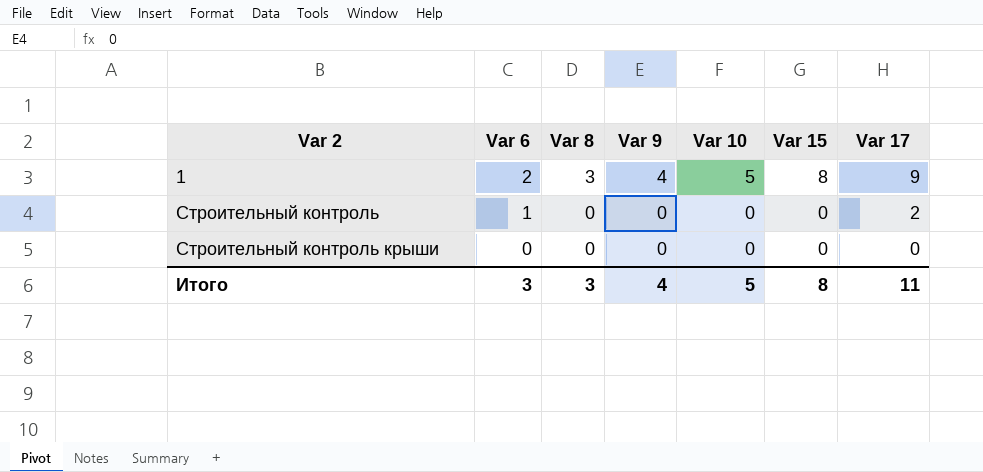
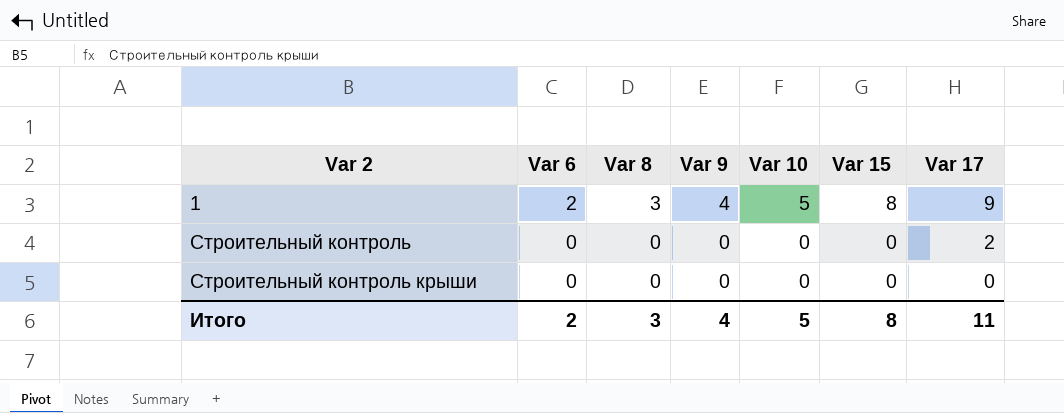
Строительный контроль | Var 6: 1 -> 0
Итого | Var 6: 3 -> 2

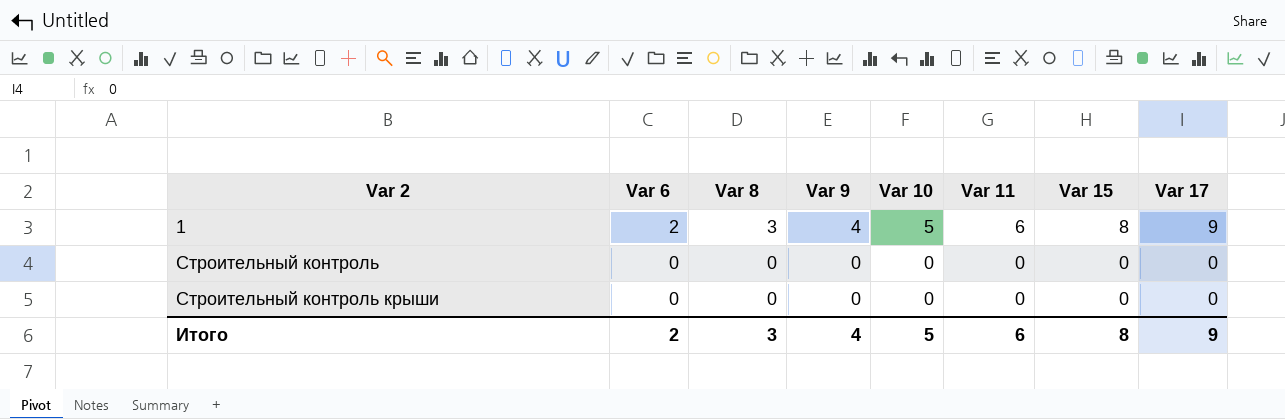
column Var 11 | position: none -> 6
Строительный контроль | Var 17: 2 -> 0
Итого | Var 17: 11 -> 9

